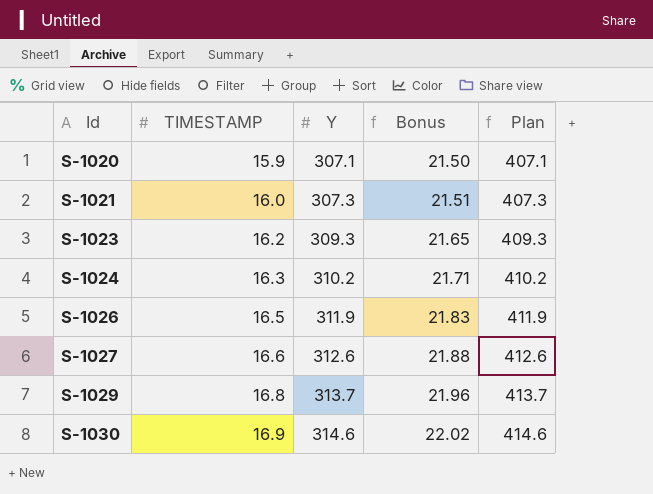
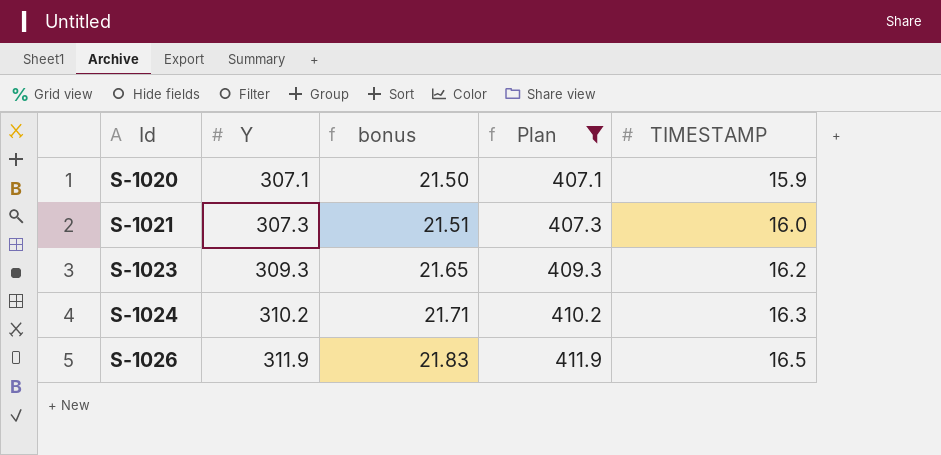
filter: none -> Plan <= 411.9
column name: Bonus -> bonus
column TIMESTAMP | position: 2 -> 5

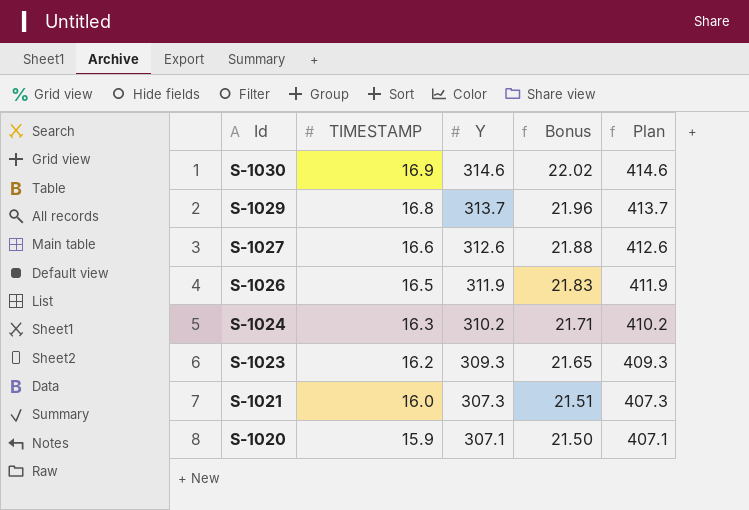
filter: Plan <= 411.9 -> none
row order: Id ascending -> Id descending
column TIMESTAMP | position: 5 -> 2
column name: bonus -> Bonus

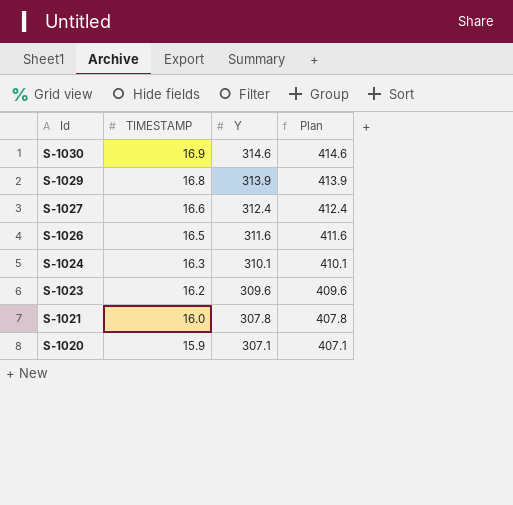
column Bonus | formula: [Y] * 0.07 -> none
S-1029 | Y: 313.7 -> 313.9
S-1029 | Plan: 413.7 -> 413.9
S-1027 | Y: 312.6 -> 312.4
S-1027 | Plan: 412.6 -> 412.4
S-1026 | Y: 311.9 -> 311.6
S-1026 | Plan: 411.9 -> 411.6
S-1024 | Y: 310.2 -> 310.1
S-1024 | Plan: 410.2 -> 410.1
S-1023 | Y: 309.3 -> 309.6
S-1023 | Plan: 409.3 -> 409.6
S-1021 | Y: 307.3 -> 307.8
S-1021 | Plan: 407.3 -> 407.8

